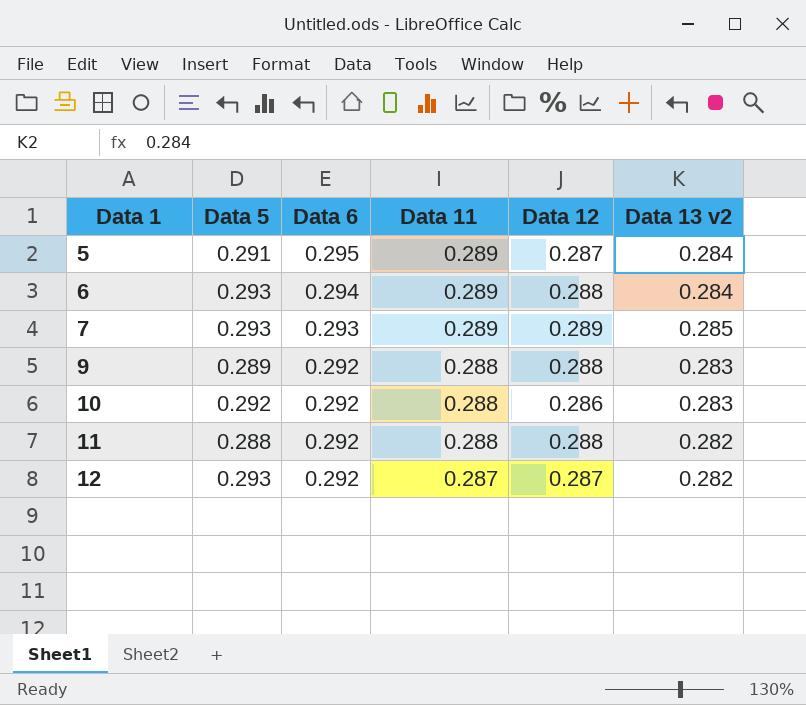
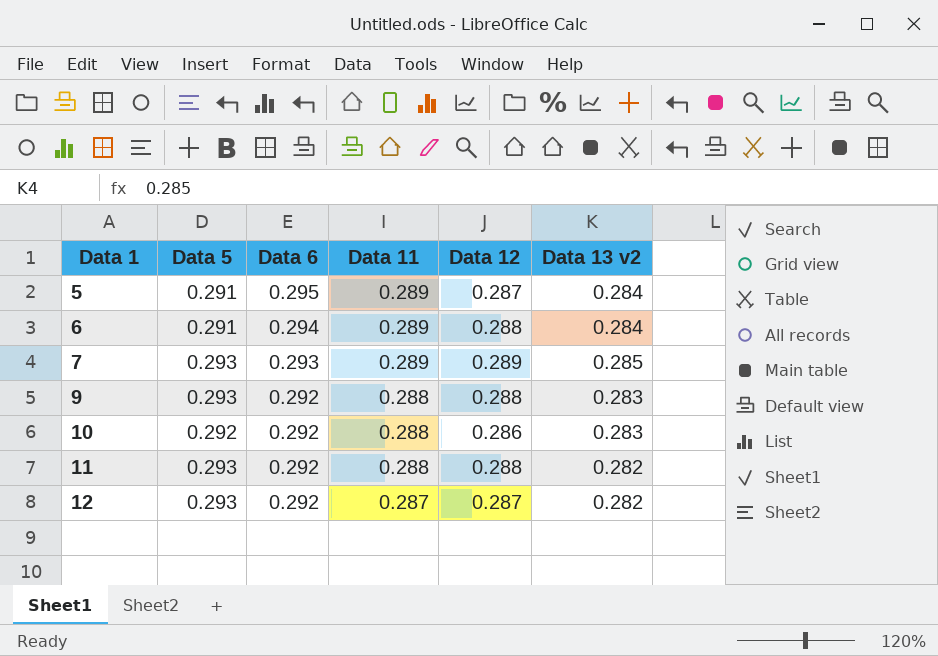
6 | Data 5: 0.293 -> 0.291
9 | Data 5: 0.289 -> 0.293
11 | Data 5: 0.288 -> 0.293

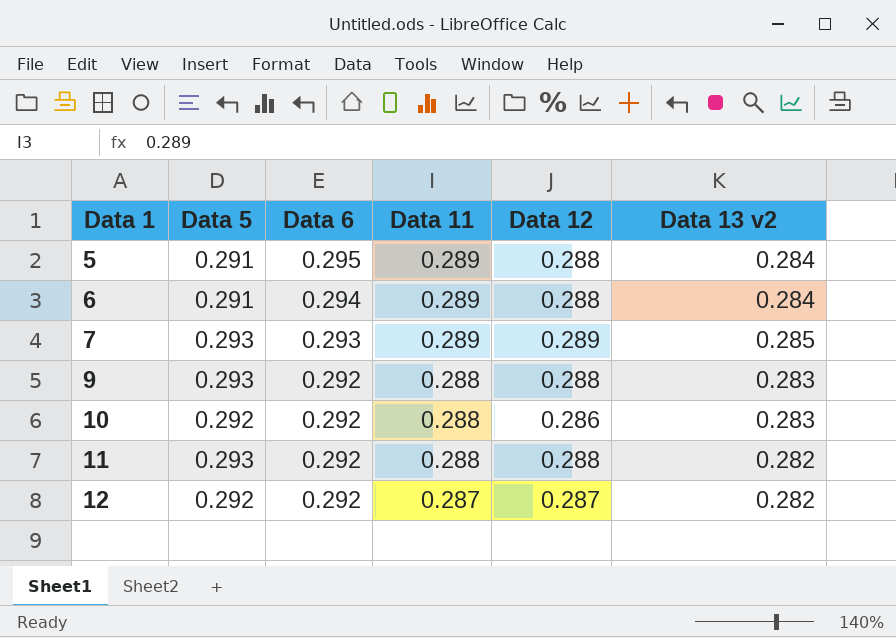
5 | Data 12: 0.287 -> 0.288
12 | Data 5: 0.293 -> 0.292

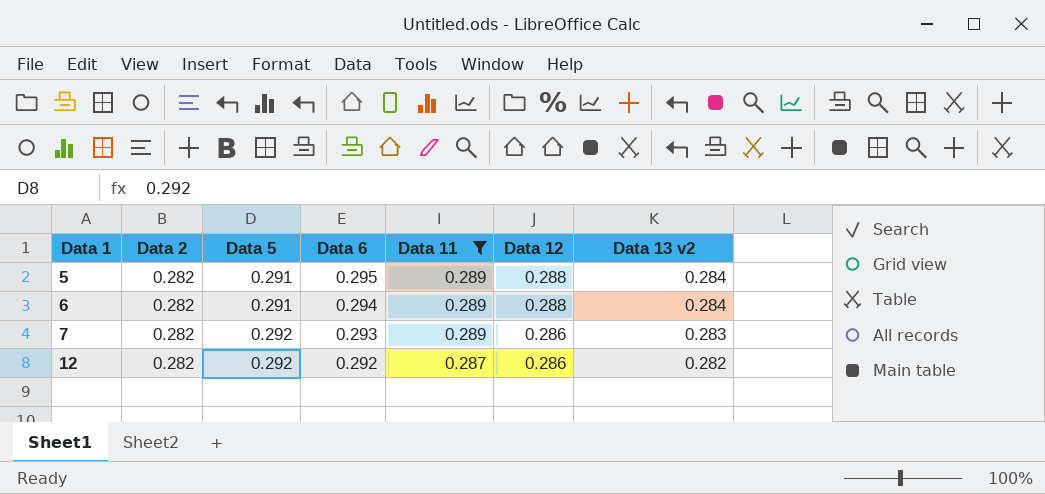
filter: none -> Data 11 != 0.288
column Data 2 | position: none -> 2
7 | Data 5: 0.293 -> 0.292
7 | Data 12: 0.289 -> 0.286
7 | Data 13 v2: 0.285 -> 0.283
12 | Data 12: 0.287 -> 0.286

